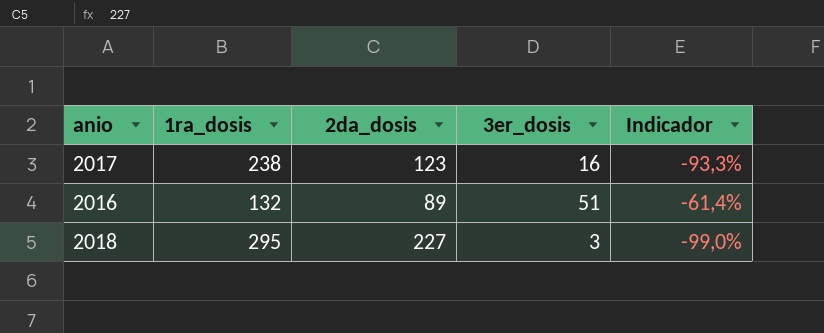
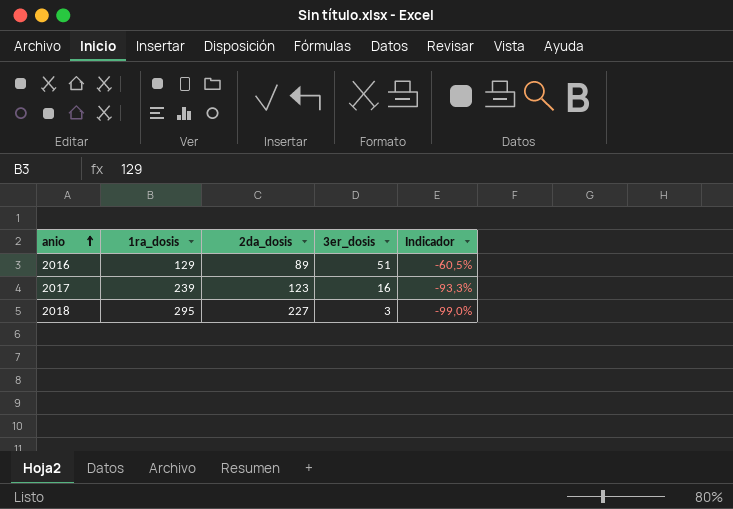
row order: none -> anio ascending
2016 | 1ra_dosis: 132 -> 129
2016 | Indicador: -61,4% -> -60,5%
2017 | 1ra_dosis: 238 -> 239

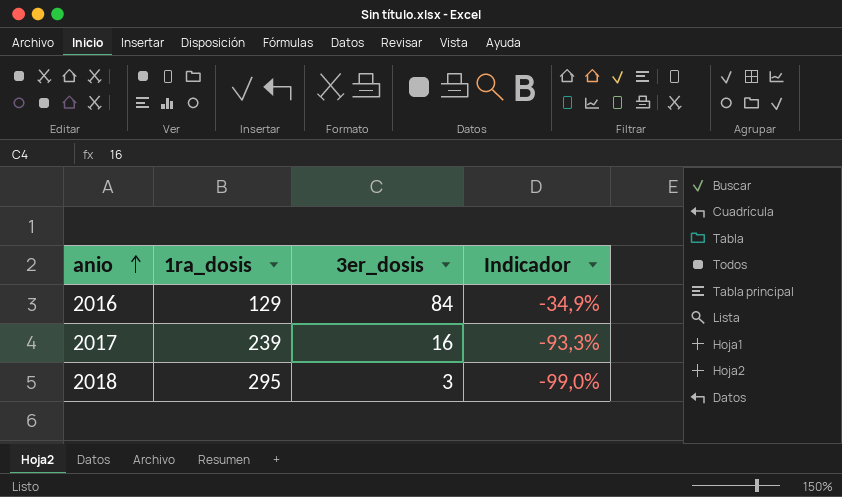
column 2da_dosis | position: 3 -> none
2016 | 3er_dosis: 51 -> 84
2016 | Indicador: -60,5% -> -34,9%

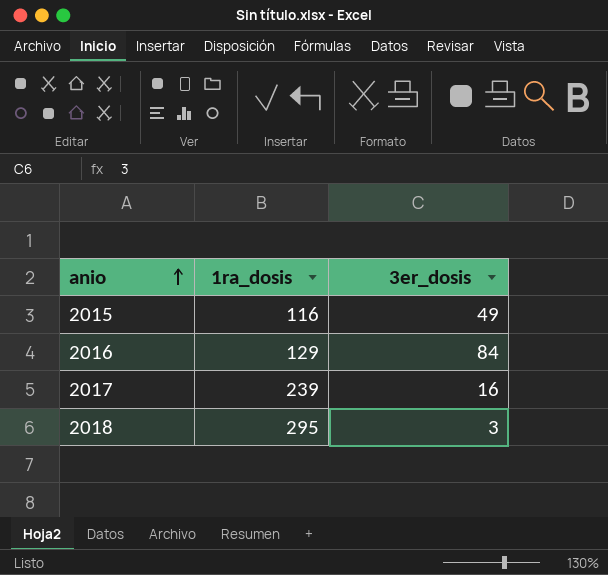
column Indicador | formula: ([3er_dosis] - [1ra_dosis]) / [1ra_dosis] -> none
row 2015: none -> 116 | 49

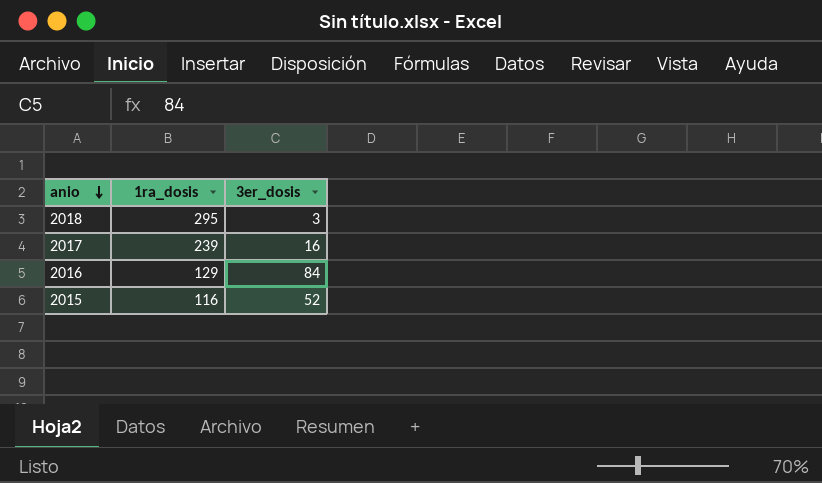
row order: anio ascending -> anio descending
2015 | 3er_dosis: 49 -> 52

